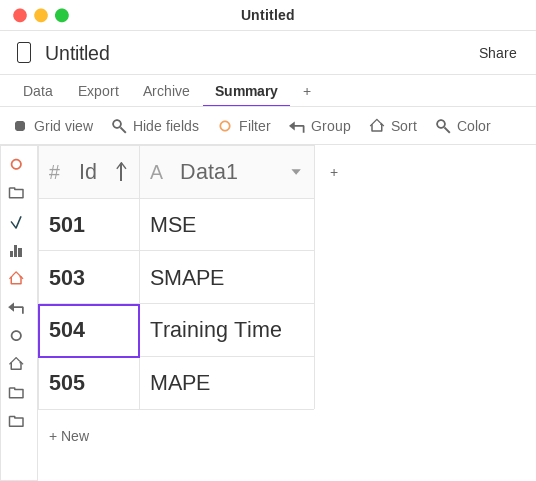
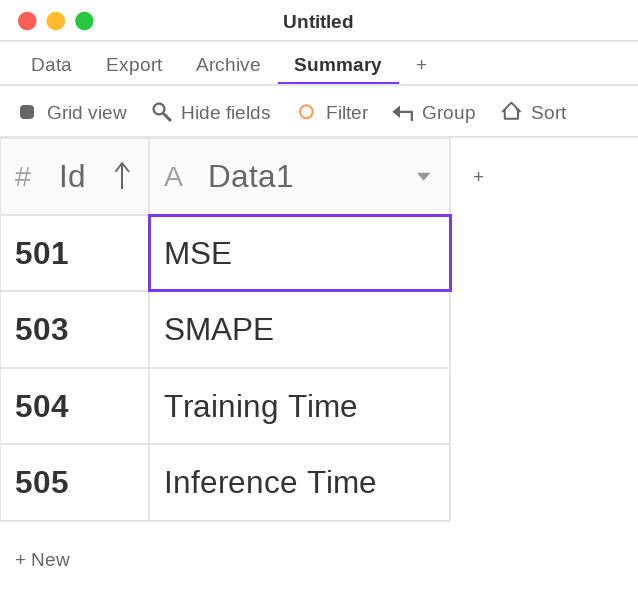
505 | Data1: MAPE -> Inference Time

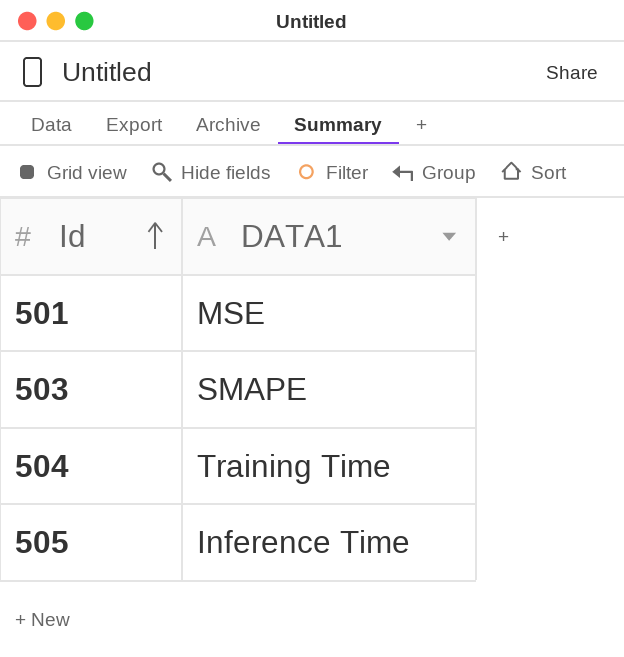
column name: Data1 -> DATA1

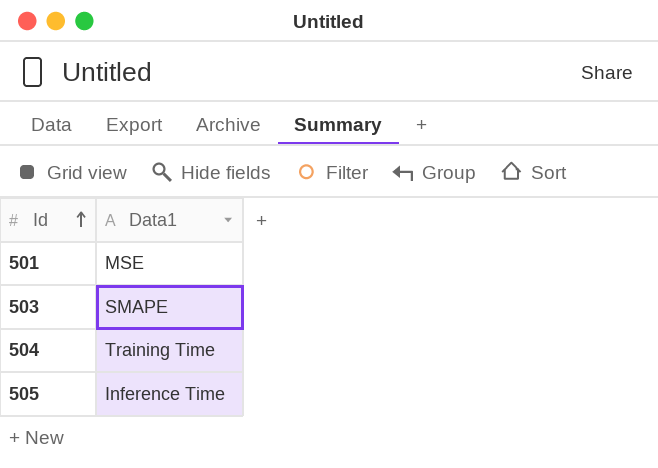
column name: DATA1 -> Data1

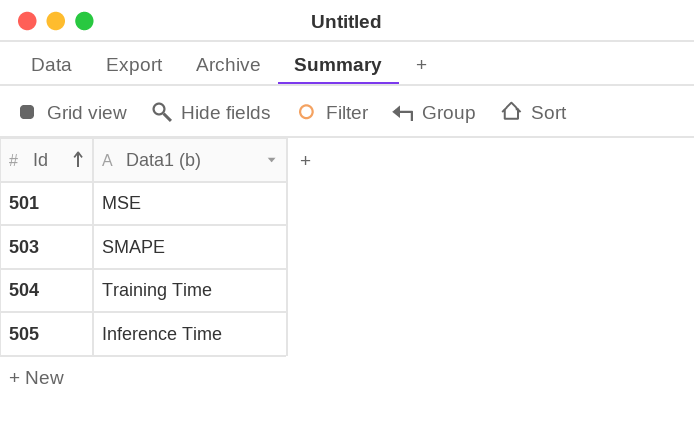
column name: Data1 -> Data1 (b)

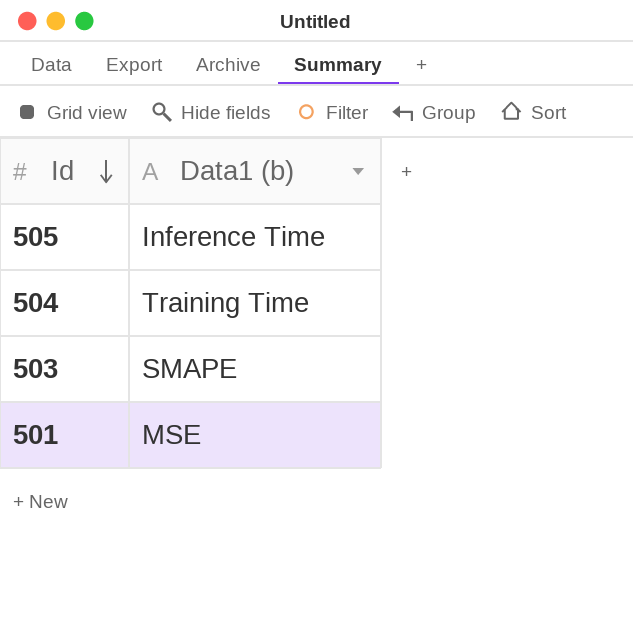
row order: Id ascending -> Id descending

